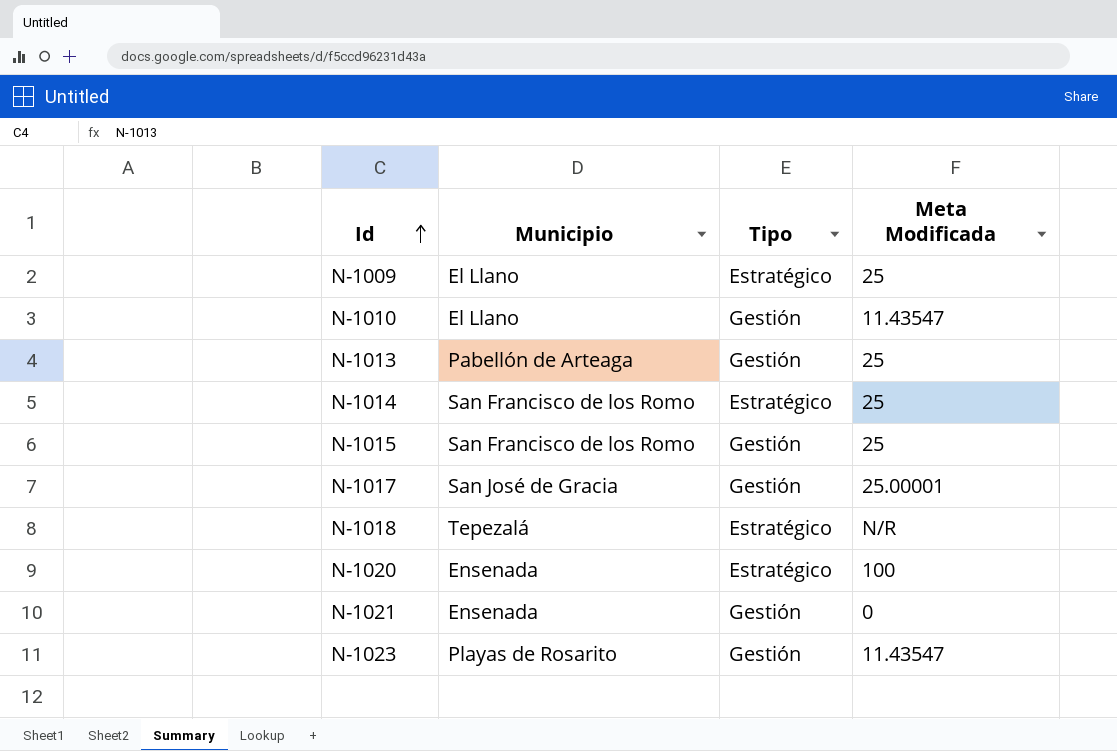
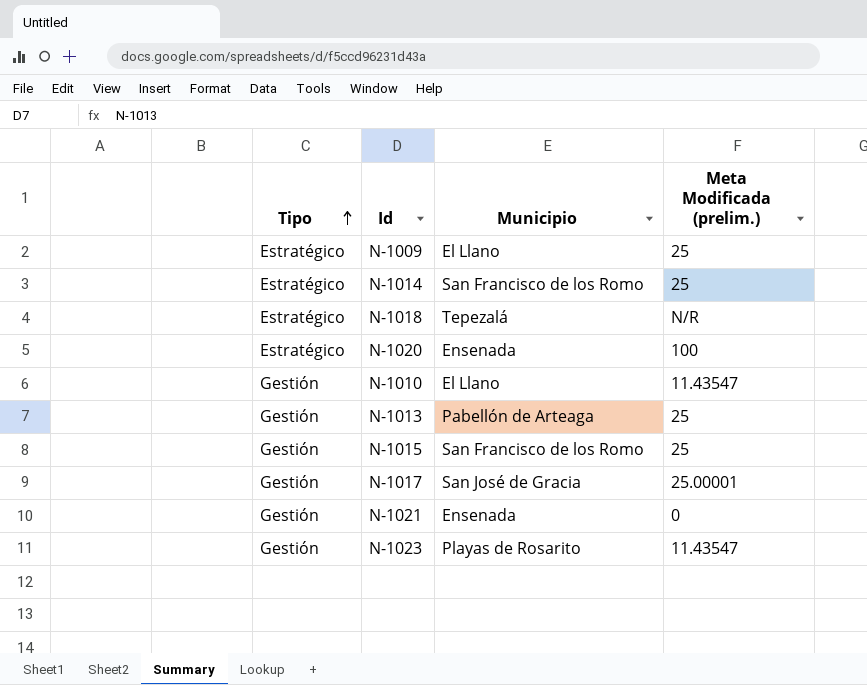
row order: Id ascending -> Tipo ascending
column Tipo | position: 3 -> 1
column name: Meta Modificada -> Meta Modificada (prelim.)

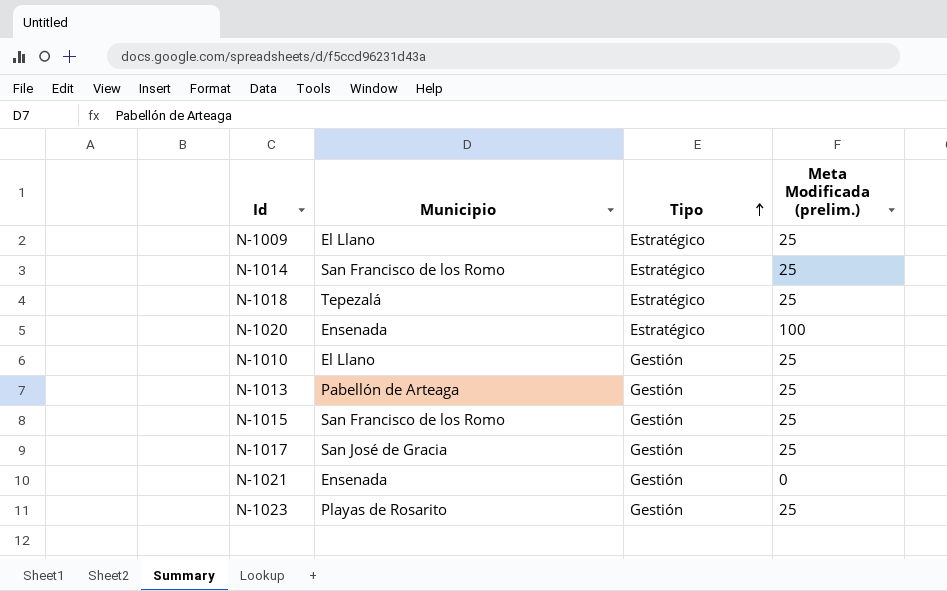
column Tipo | position: 1 -> 3
N-1018 | Meta Modificada (prelim.): N/R -> 25
N-1010 | Meta Modificada (prelim.): 11.43547 -> 25
N-1017 | Meta Modificada (prelim.): 25.00001 -> 25
N-1023 | Meta Modificada (prelim.): 11.43547 -> 25

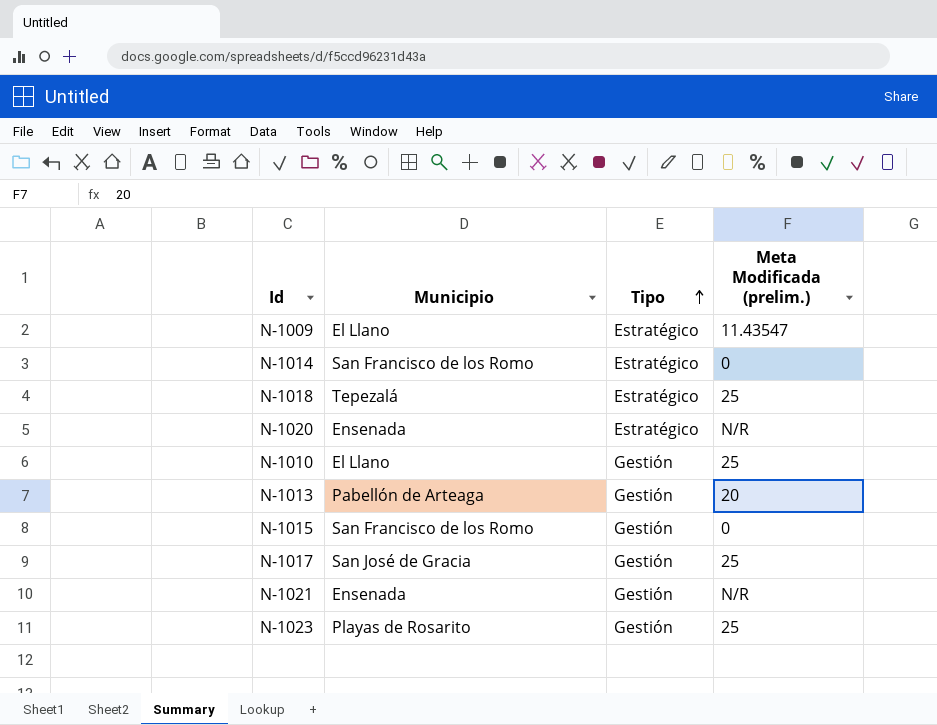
N-1009 | Meta Modificada (prelim.): 25 -> 11.43547
N-1014 | Meta Modificada (prelim.): 25 -> 0
N-1020 | Meta Modificada (prelim.): 100 -> N/R
N-1013 | Meta Modificada (prelim.): 25 -> 20
N-1015 | Meta Modificada (prelim.): 25 -> 0
N-1021 | Meta Modificada (prelim.): 0 -> N/R

